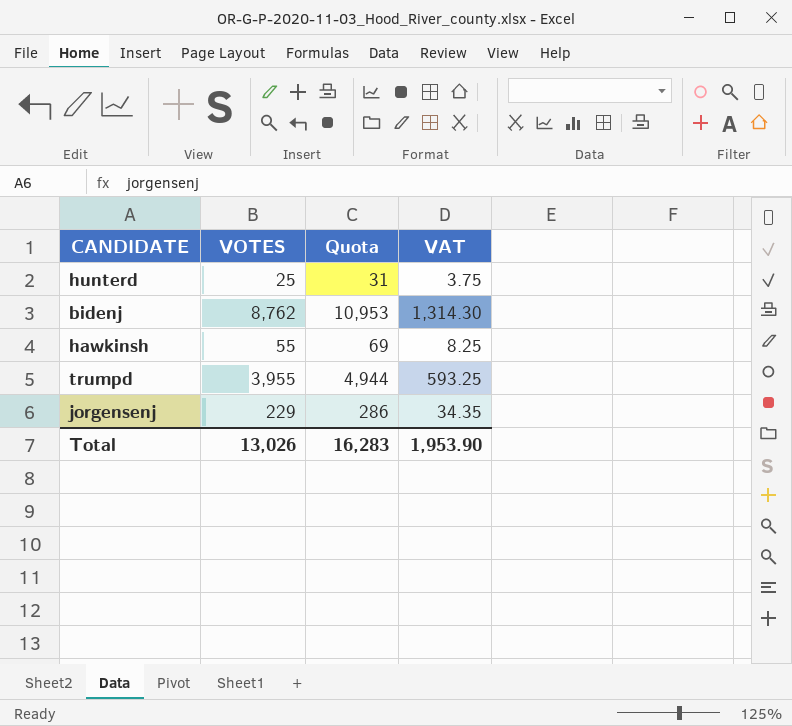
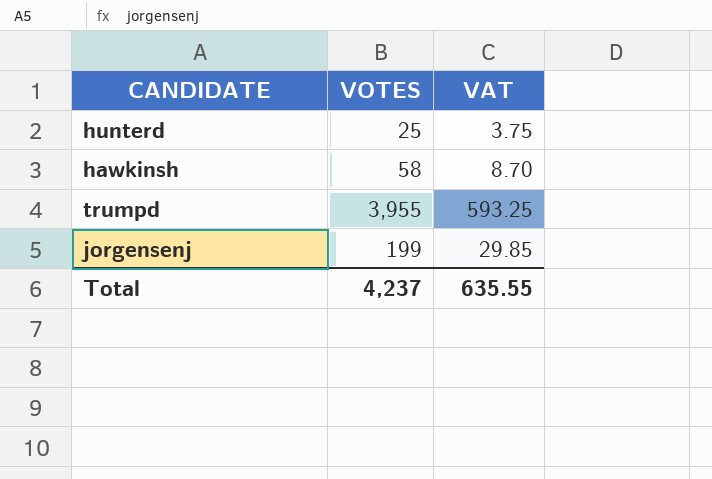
column Quota | formula: [VOTES] * 1.25 -> none
row bidenj: 8,762 | 10,953 | 1,314.30 -> none
hawkinsh | VOTES: 55 -> 58
hawkinsh | VAT: 8.25 -> 8.70
jorgensenj | VOTES: 229 -> 199
jorgensenj | VAT: 34.35 -> 29.85
Total | VOTES: 13,026 -> 4,237
Total | VAT: 1,953.90 -> 635.55

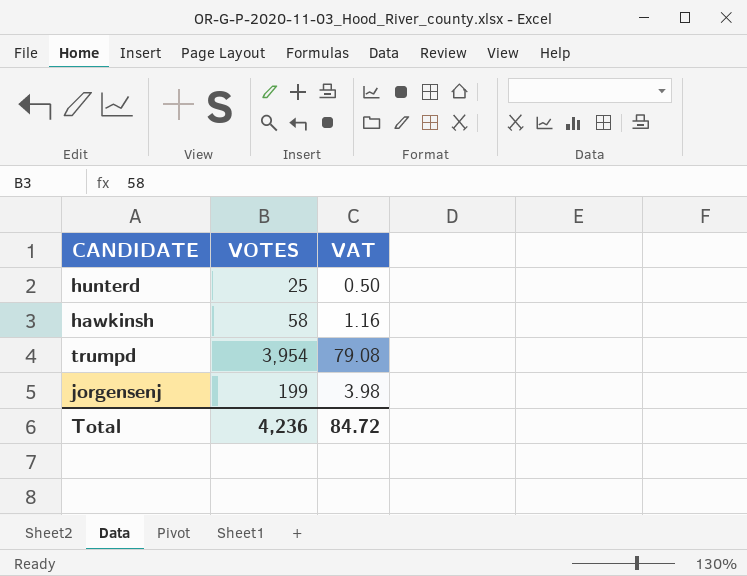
column VAT | formula: [VOTES] * 0.15 -> [VOTES] * 0.02
trumpd | VOTES: 3,955 -> 3,954
Total | VOTES: 4,237 -> 4,236
Total | VAT: 635.55 -> 84.72

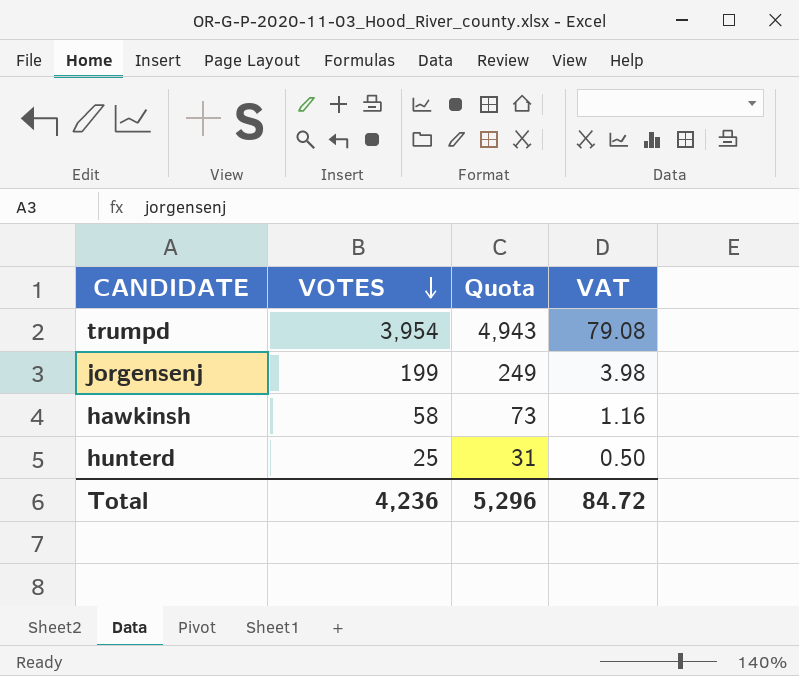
row order: none -> VOTES descending
column Quota | formula: none -> [VOTES] * 1.25

